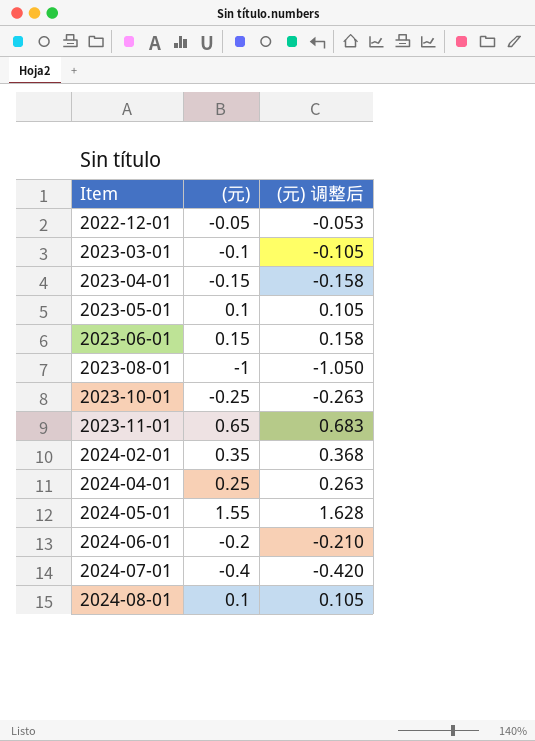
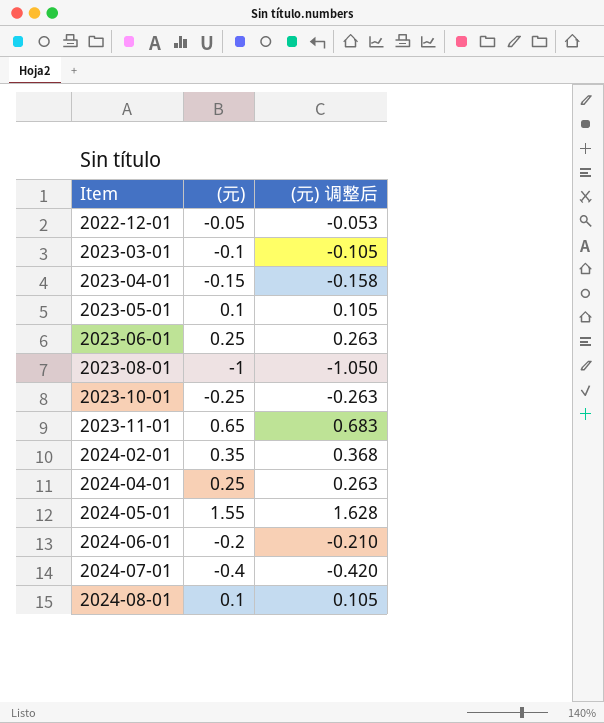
2023-06-01 | (元): 0.15 -> 0.25
2023-06-01 | (元) 调整后: 0.158 -> 0.263

